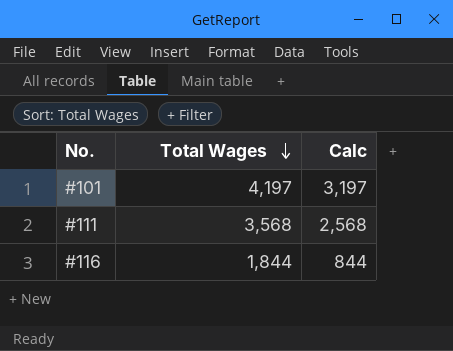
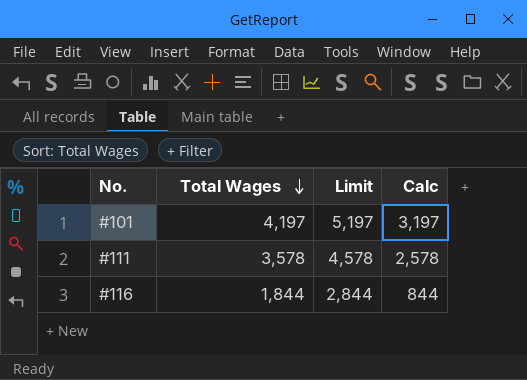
column Limit | formula: none -> [Total Wages] + 1000
#111 | Total Wages: 3,568 -> 3,578
#111 | Calc: 2,568 -> 2,578

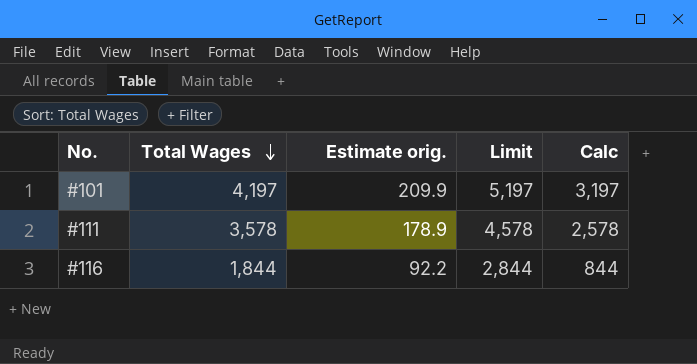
column Estimate orig. | formula: none -> [Total Wages] * 0.05

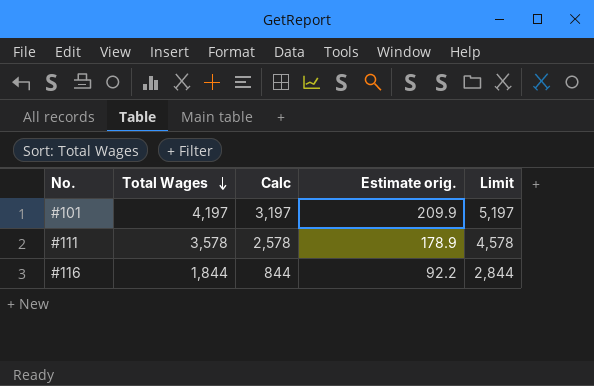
column Calc | position: 5 -> 3

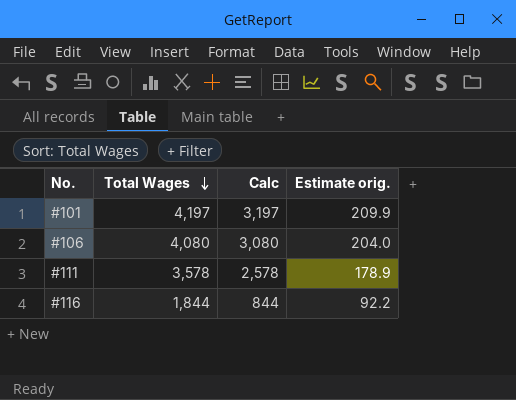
column Limit | formula: [Total Wages] + 1000 -> none
row #106: none -> 4,080 | 3,080 | 204.0

